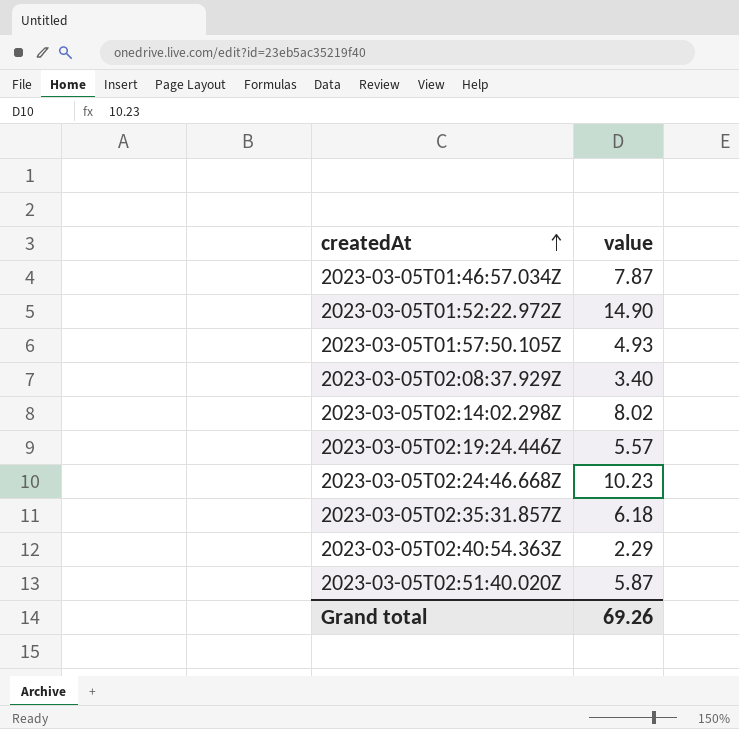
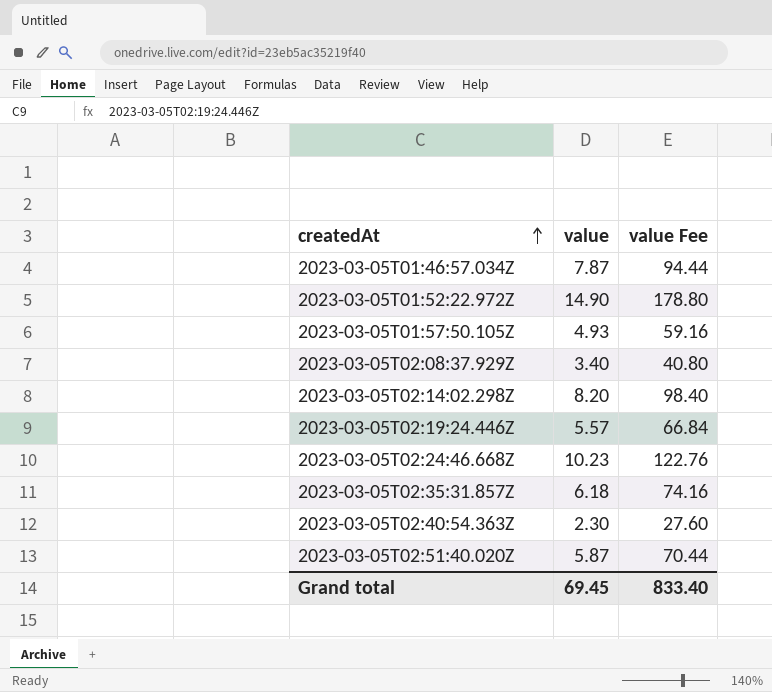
column value Fee | formula: none -> [value] * 12
2023-03-05T02:14:02.298Z | value: 8.02 -> 8.20
2023-03-05T02:40:54.363Z | value: 2.29 -> 2.30
Grand total | value: 69.26 -> 69.45

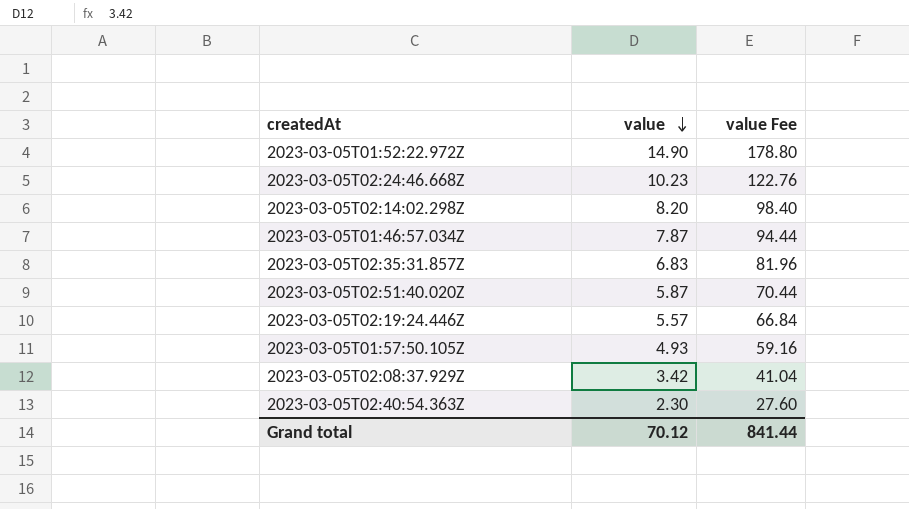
row order: createdAt ascending -> value descending
2023-03-05T02:35:31.857Z | value: 6.18 -> 6.83
2023-03-05T02:35:31.857Z | value Fee: 74.16 -> 81.96
2023-03-05T02:08:37.929Z | value: 3.40 -> 3.42
2023-03-05T02:08:37.929Z | value Fee: 40.80 -> 41.04
Grand total | value: 69.45 -> 70.12
Grand total | value Fee: 833.40 -> 841.44

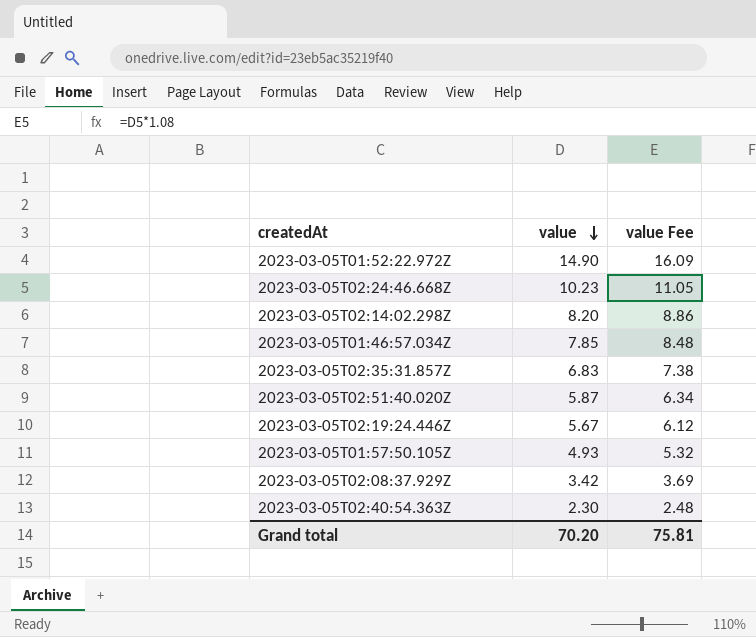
column value Fee | formula: [value] * 12 -> [value] * 1.08
2023-03-05T01:46:57.034Z | value: 7.87 -> 7.85
2023-03-05T02:19:24.446Z | value: 5.57 -> 5.67
Grand total | value: 70.12 -> 70.20
Grand total | value Fee: 841.44 -> 75.81

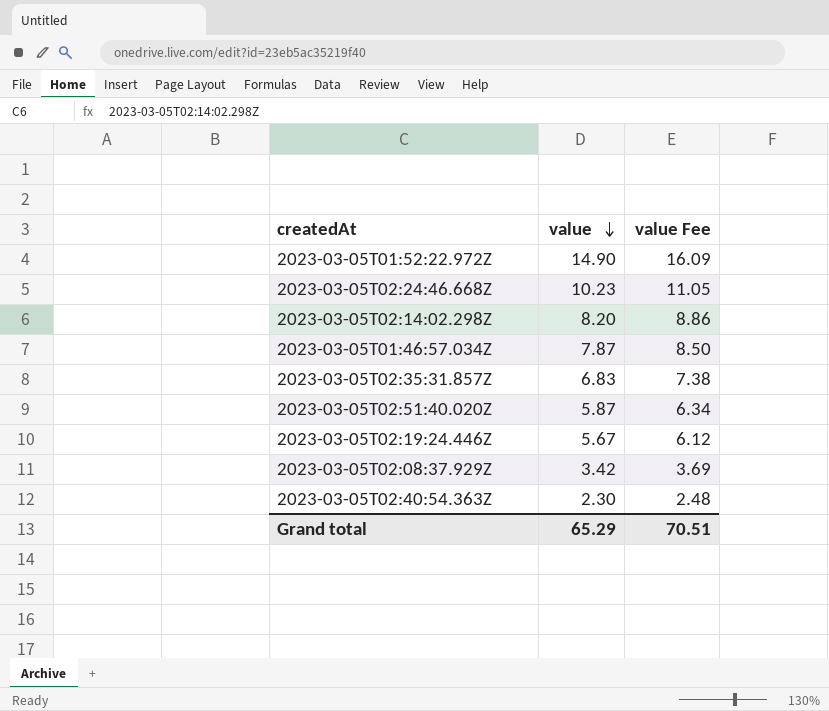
row 2023-03-05T01:57:50.105Z: 4.93 | 5.32 -> none
2023-03-05T01:46:57.034Z | value: 7.85 -> 7.87
2023-03-05T01:46:57.034Z | value Fee: 8.48 -> 8.50
Grand total | value: 70.20 -> 65.29
Grand total | value Fee: 75.81 -> 70.51

